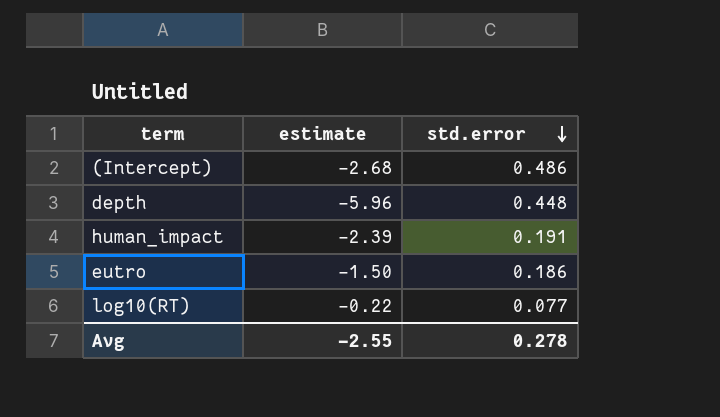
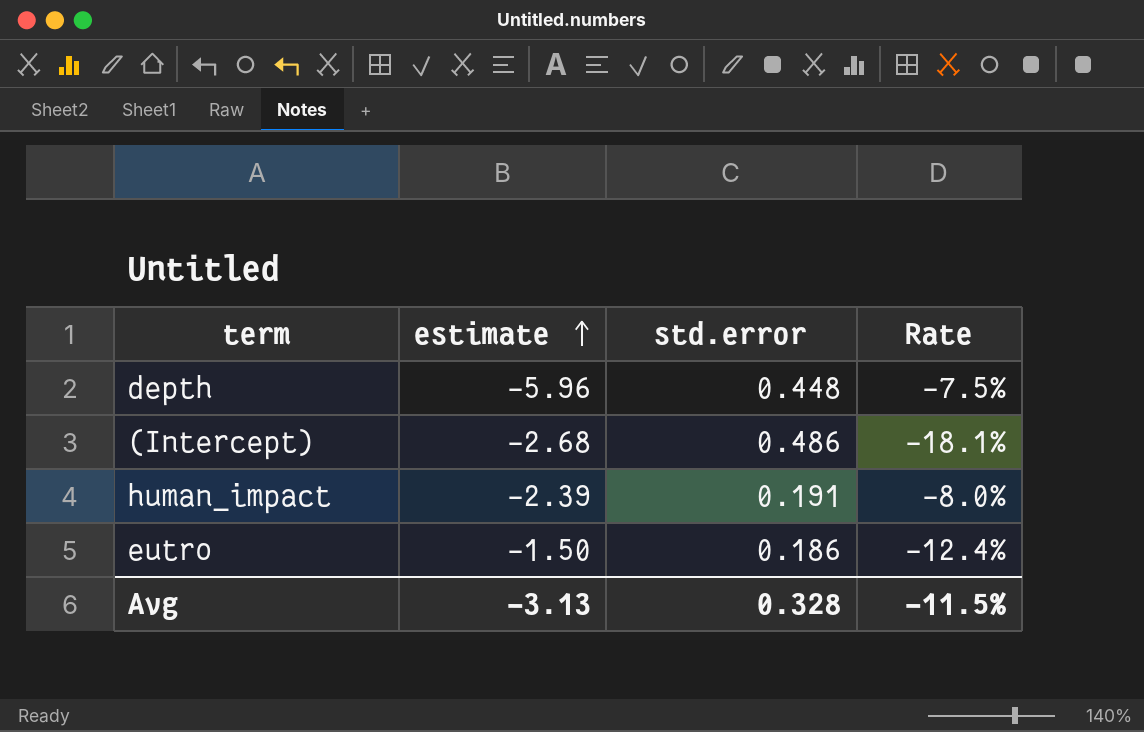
row order: std.error descending -> estimate ascending
column Rate | formula: none -> [std.error] / [estimate]
row log10(RT): -0.22 | 0.077 -> none
Avg | estimate: -2.55 -> -3.13
Avg | std.error: 0.278 -> 0.328

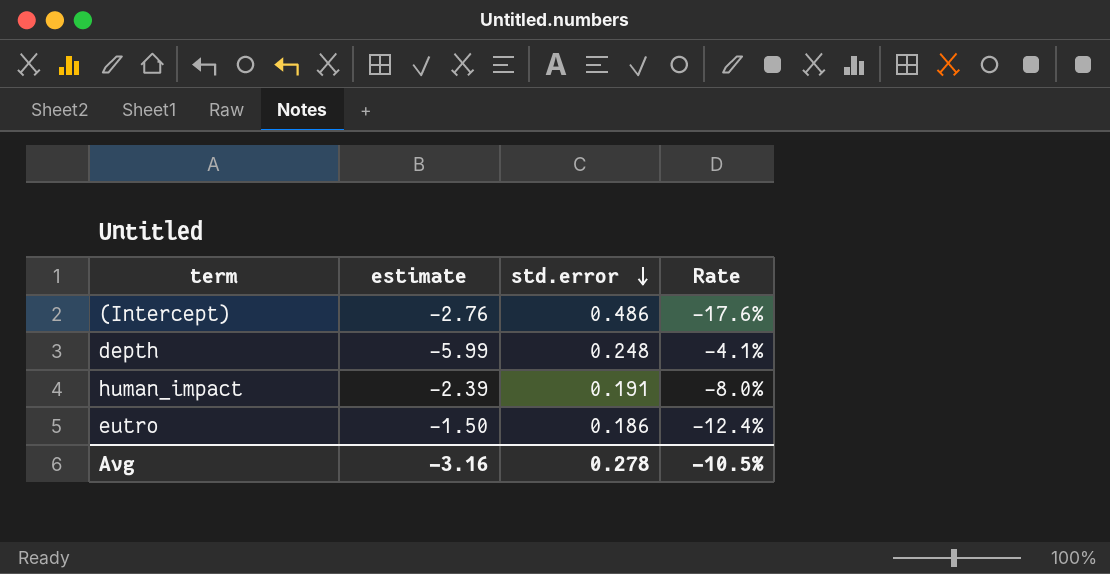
row order: estimate ascending -> std.error descending
(Intercept) | estimate: -2.68 -> -2.76
(Intercept) | Rate: -18.1% -> -17.6%
depth | estimate: -5.96 -> -5.99
depth | std.error: 0.448 -> 0.248
depth | Rate: -7.5% -> -4.1%
Avg | estimate: -3.13 -> -3.16
Avg | std.error: 0.328 -> 0.278
Avg | Rate: -11.5% -> -10.5%

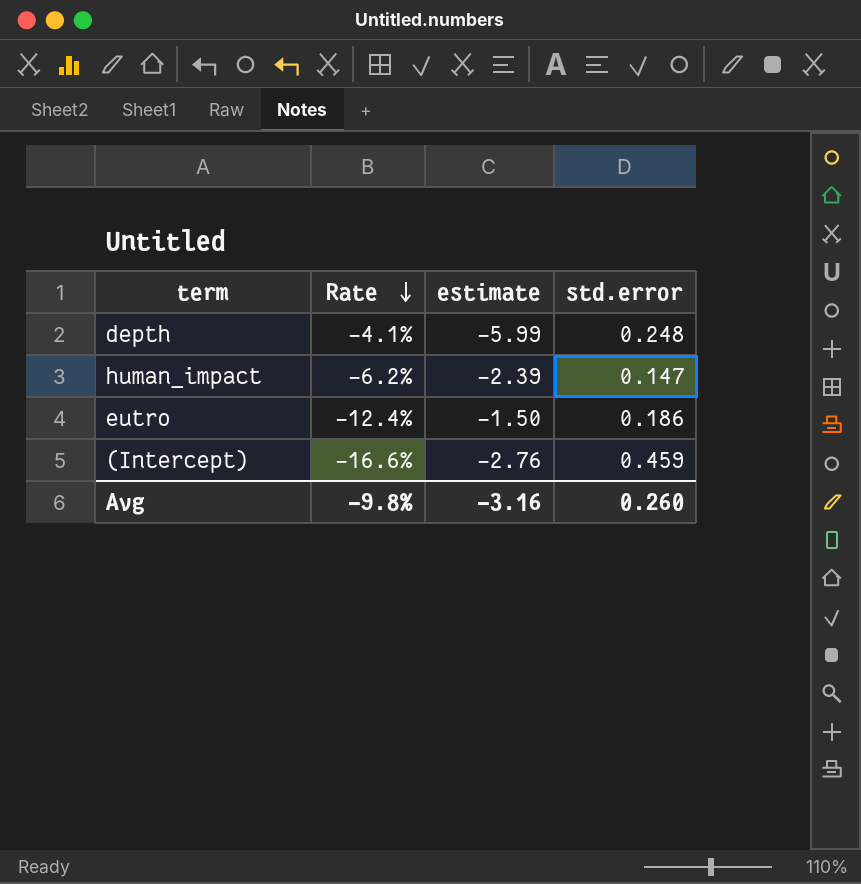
row order: std.error descending -> Rate descending
column Rate | position: 4 -> 2
human_impact | Rate: -8.0% -> -6.2%
human_impact | std.error: 0.191 -> 0.147
(Intercept) | Rate: -17.6% -> -16.6%
(Intercept) | std.error: 0.486 -> 0.459
Avg | Rate: -10.5% -> -9.8%
Avg | std.error: 0.278 -> 0.260

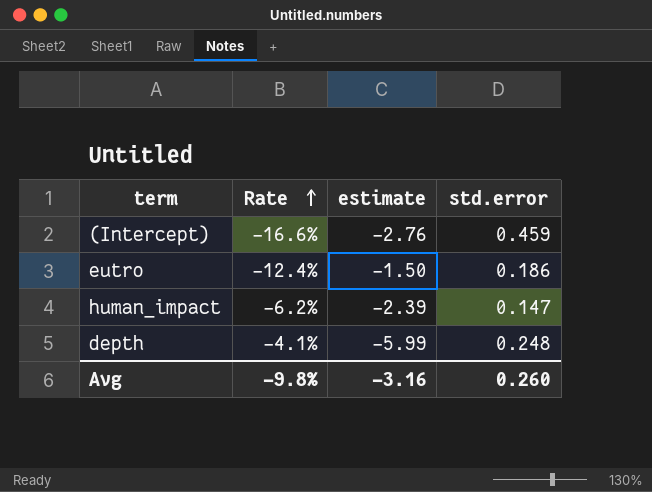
row order: Rate descending -> Rate ascending

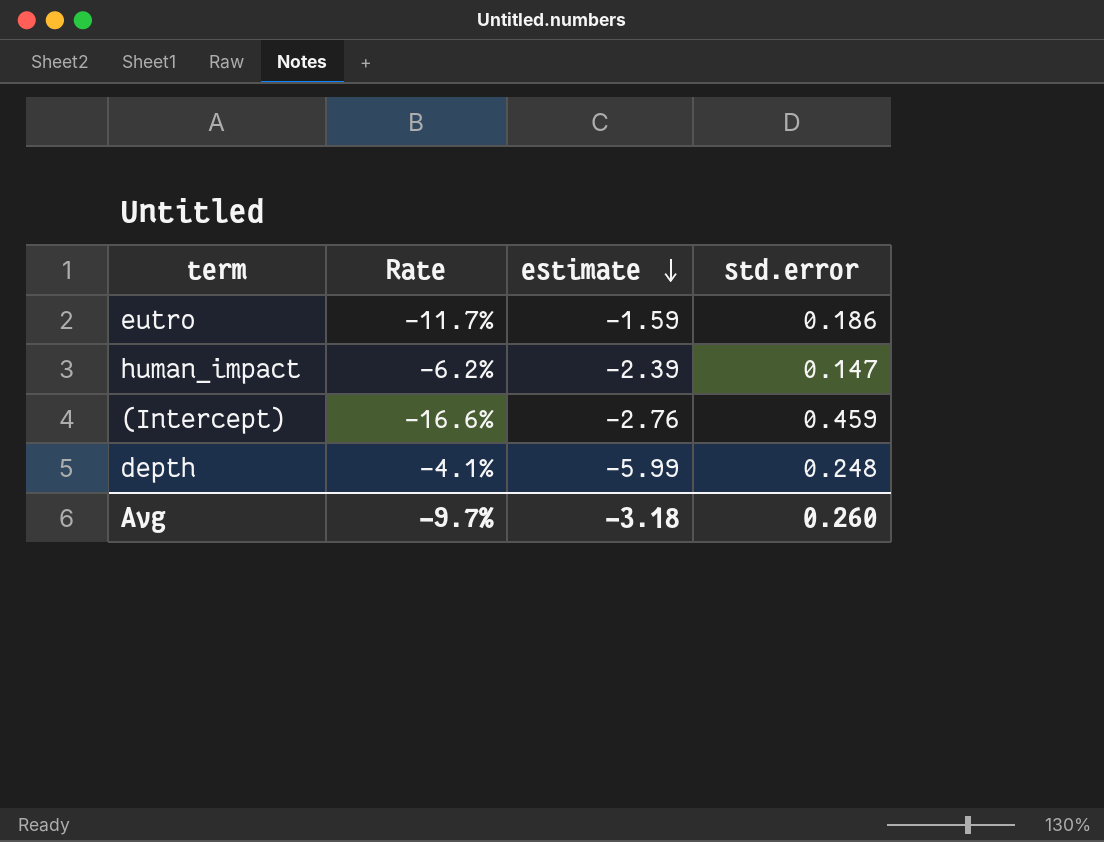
row order: Rate ascending -> estimate descending
eutro | Rate: -12.4% -> -11.7%
eutro | estimate: -1.50 -> -1.59
Avg | Rate: -9.8% -> -9.7%
Avg | estimate: -3.16 -> -3.18

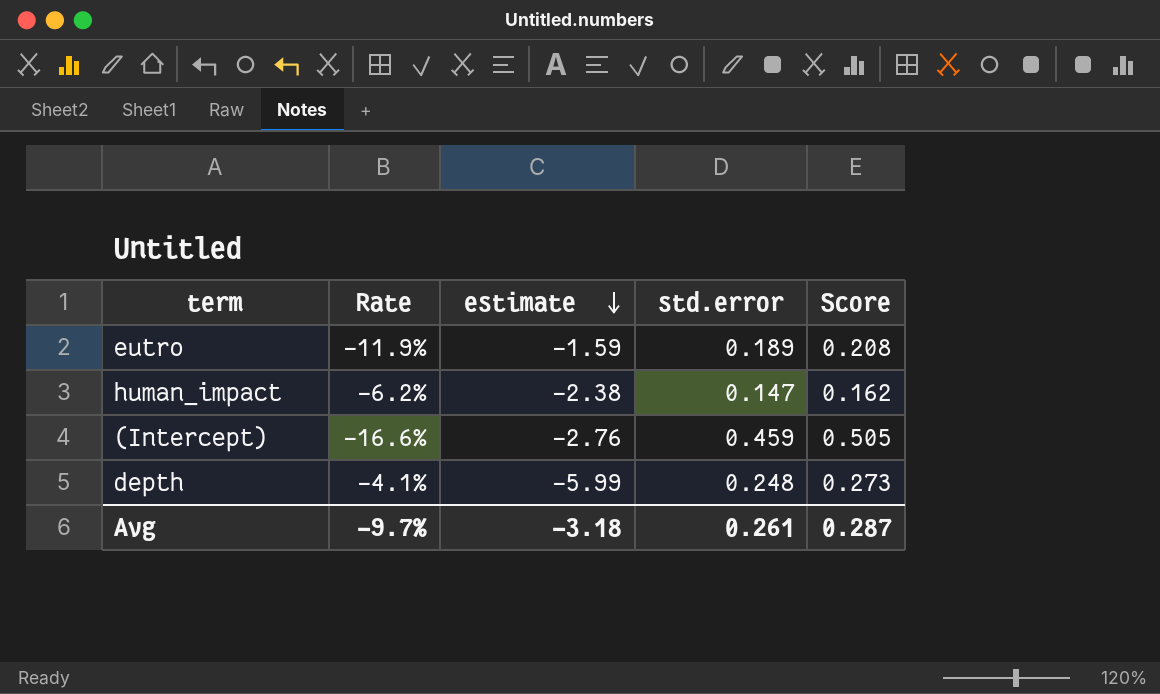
column Score | formula: none -> [std.error] * 1.1
eutro | Rate: -11.7% -> -11.9%
eutro | std.error: 0.186 -> 0.189
human_impact | estimate: -2.39 -> -2.38
Avg | std.error: 0.260 -> 0.261

